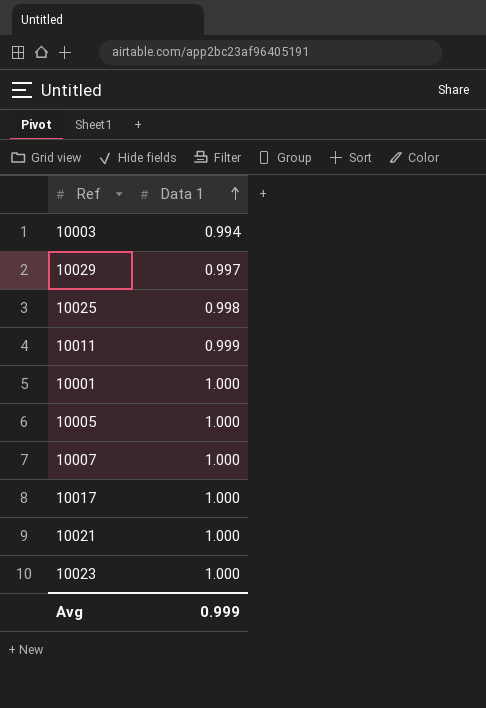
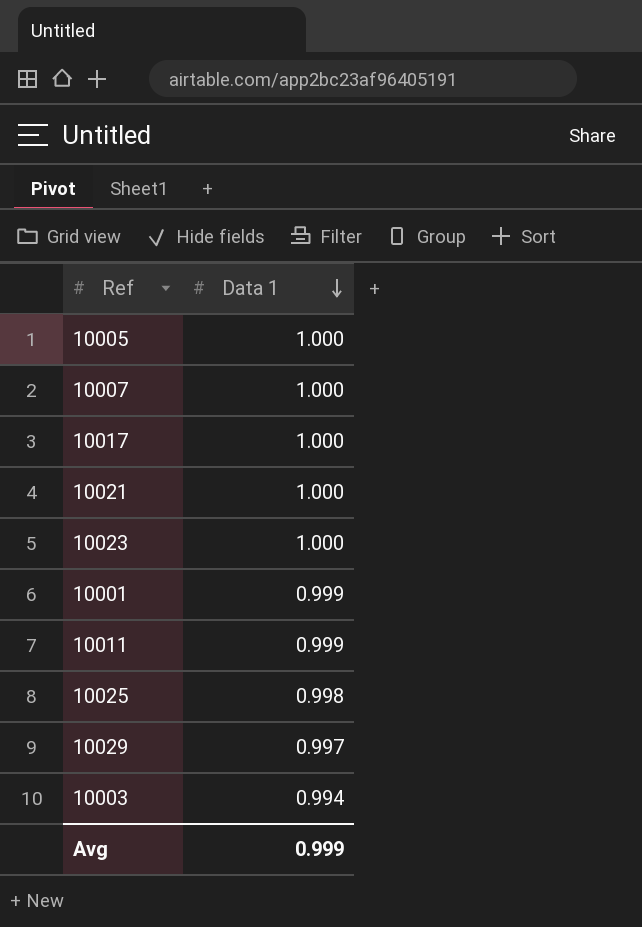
row order: Data 1 ascending -> Data 1 descending
10001 | Data 1: 1.000 -> 0.999

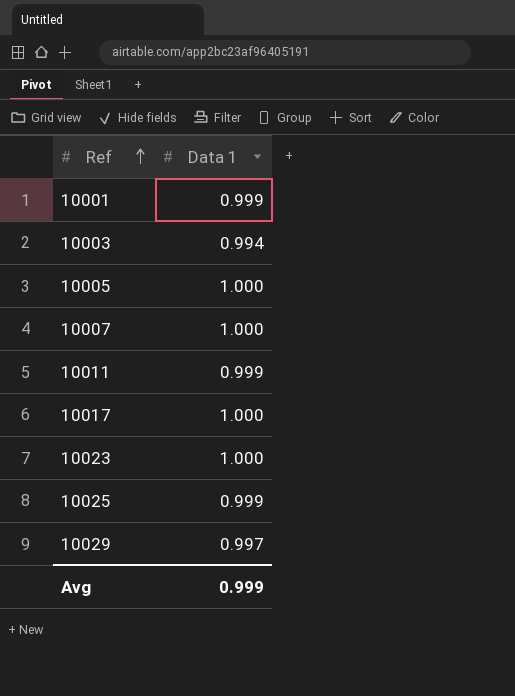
row order: Data 1 descending -> Ref ascending
row 10021: 1.000 -> none
10025 | Data 1: 0.998 -> 0.999

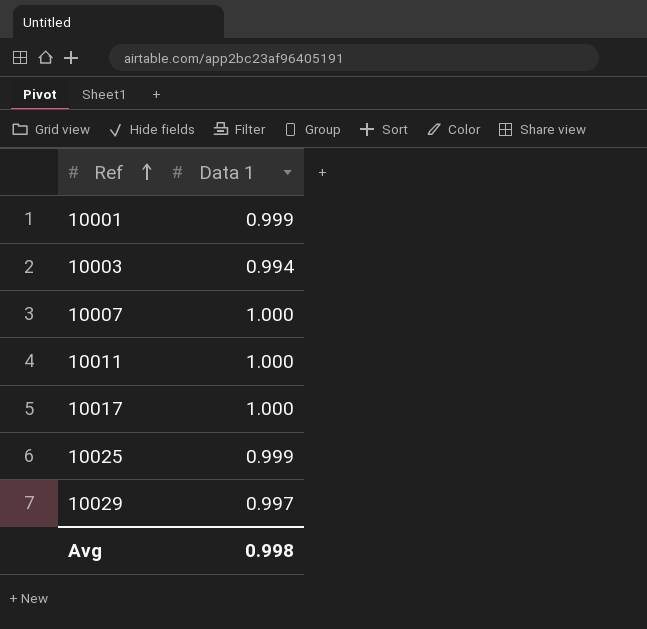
row 10005: 1.000 -> none
row 10023: 1.000 -> none
10011 | Data 1: 0.999 -> 1.000
Avg | Data 1: 0.999 -> 0.998

